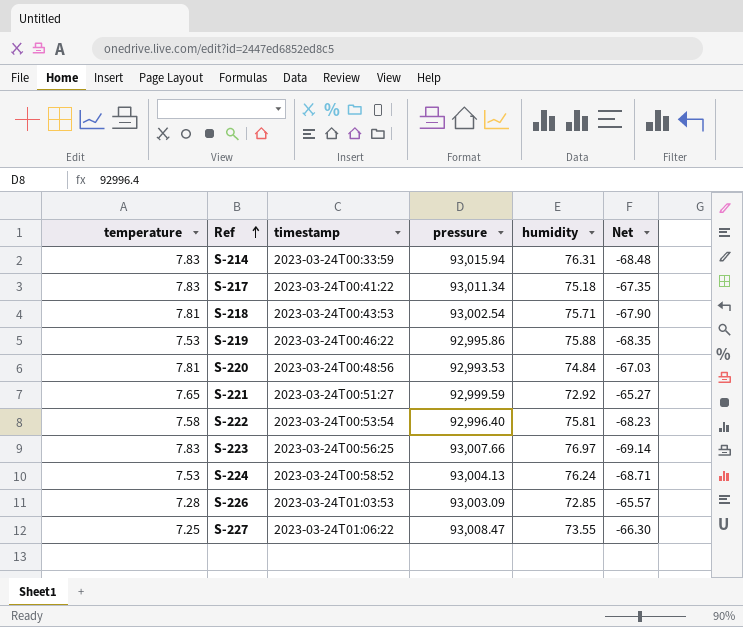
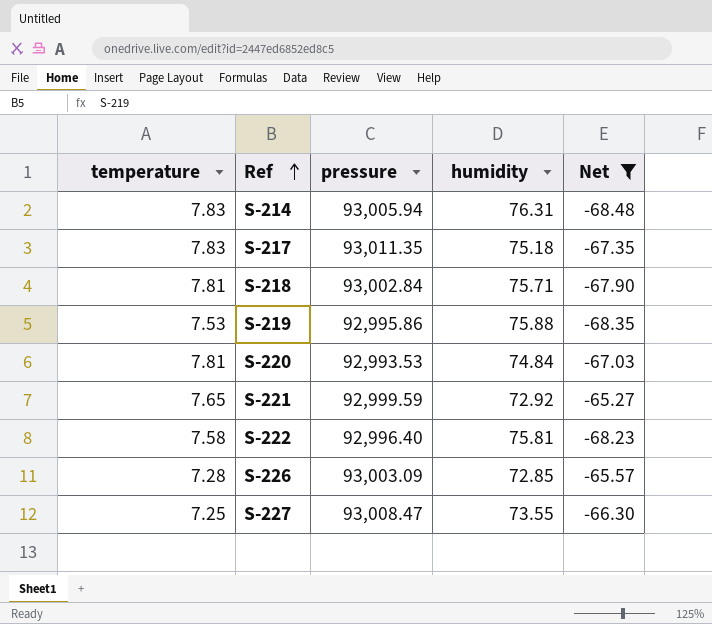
filter: none -> Net >= -68.48
column timestamp | position: 3 -> none
S-214 | pressure: 93,015.94 -> 93,005.94
S-217 | pressure: 93,011.34 -> 93,011.35
S-218 | pressure: 93,002.54 -> 93,002.84

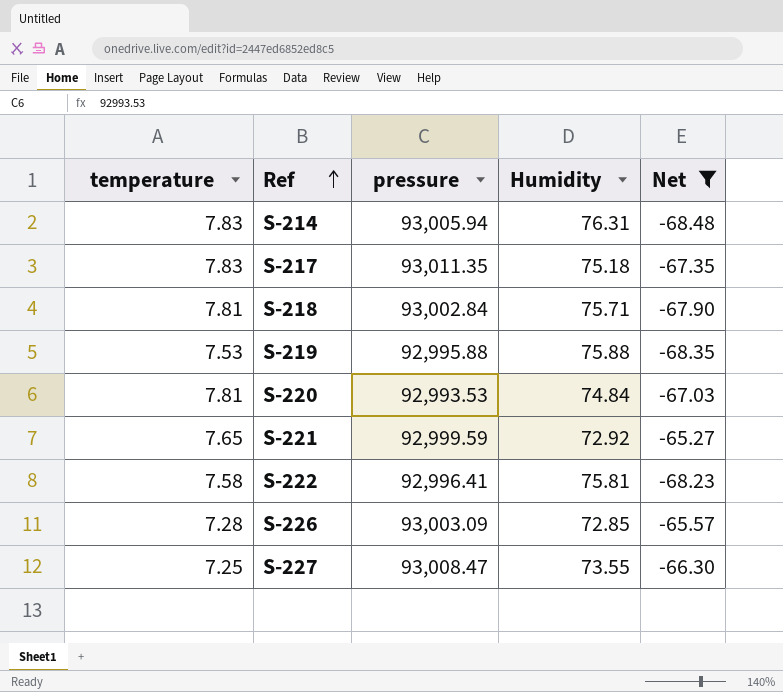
column name: humidity -> Humidity
S-219 | pressure: 92,995.86 -> 92,995.88
S-222 | pressure: 92,996.40 -> 92,996.41

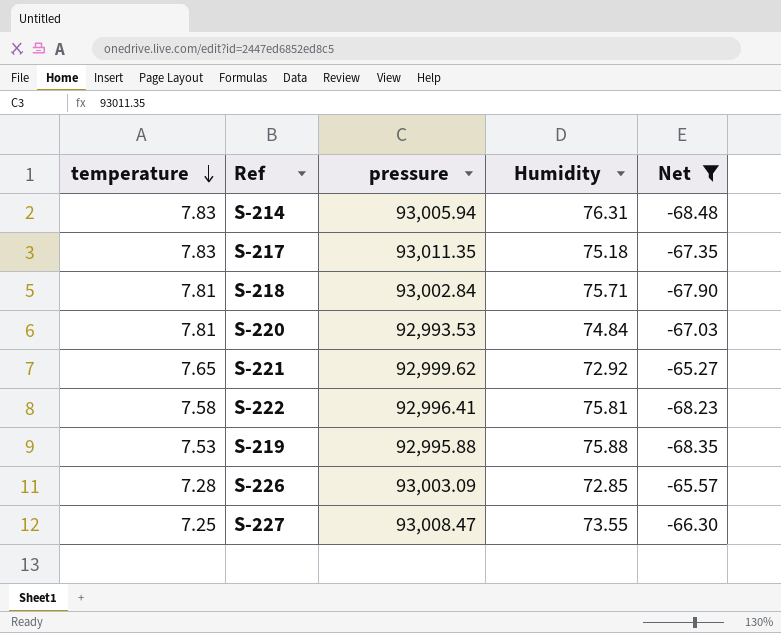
row order: Ref ascending -> temperature descending
S-221 | pressure: 92,999.59 -> 92,999.62

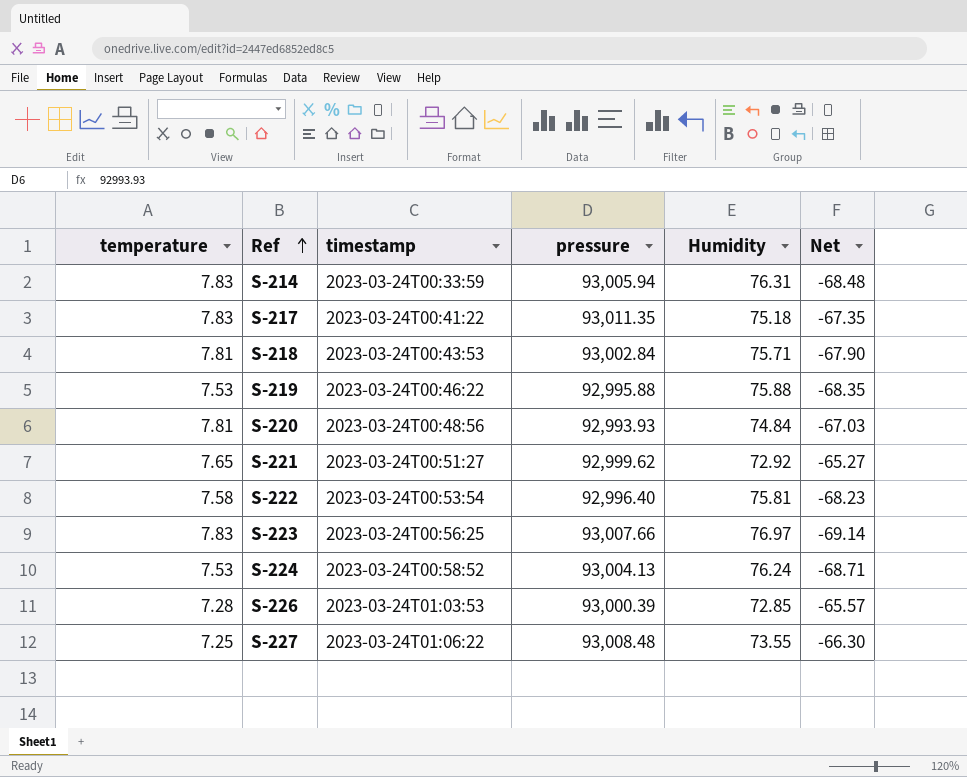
filter: Net >= -68.48 -> none
row order: temperature descending -> Ref ascending
column timestamp | position: none -> 3
S-220 | pressure: 92,993.53 -> 92,993.93
S-222 | pressure: 92,996.41 -> 92,996.40
S-226 | pressure: 93,003.09 -> 93,000.39
S-227 | pressure: 93,008.47 -> 93,008.48

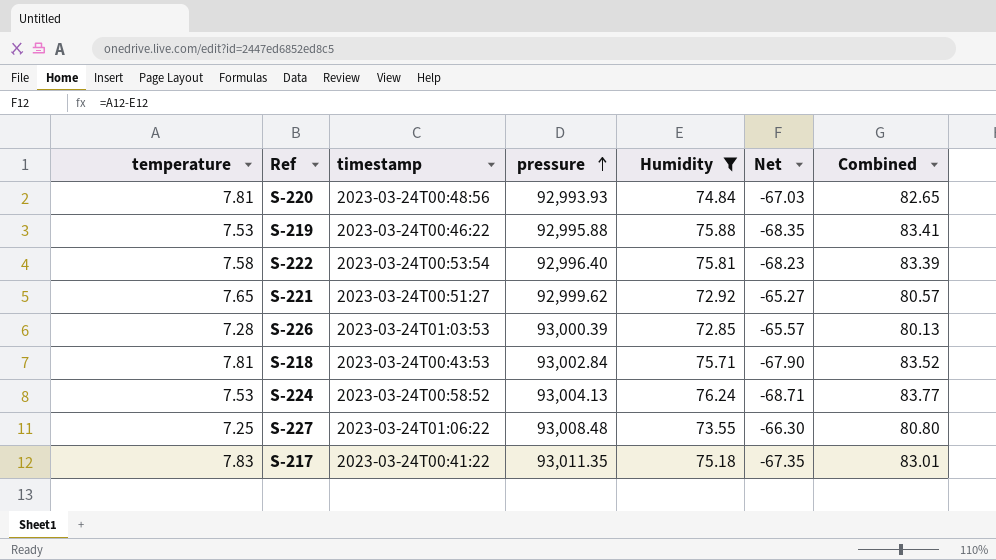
filter: none -> Humidity <= 76.24
row order: Ref ascending -> pressure ascending
column Combined | formula: none -> [temperature] + [Humidity]

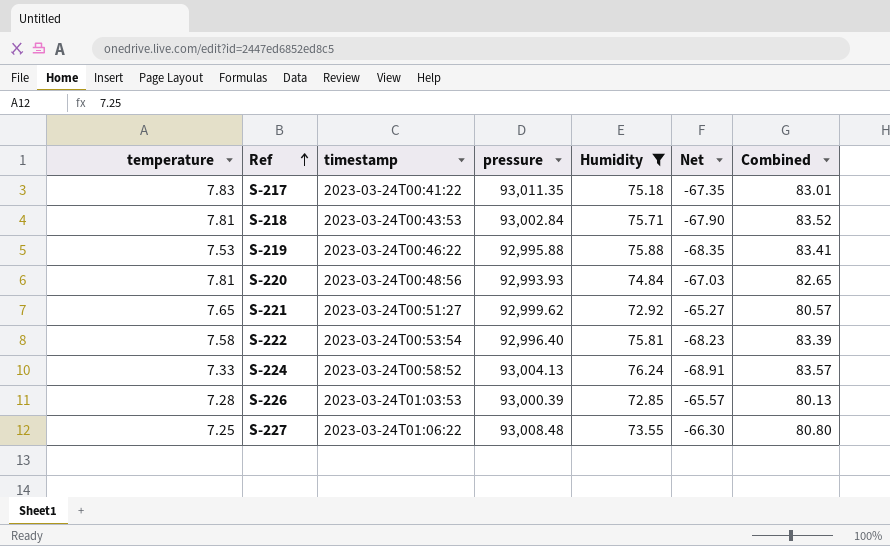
row order: pressure ascending -> Ref ascending
S-224 | temperature: 7.53 -> 7.33
S-224 | Net: -68.71 -> -68.91
S-224 | Combined: 83.77 -> 83.57

